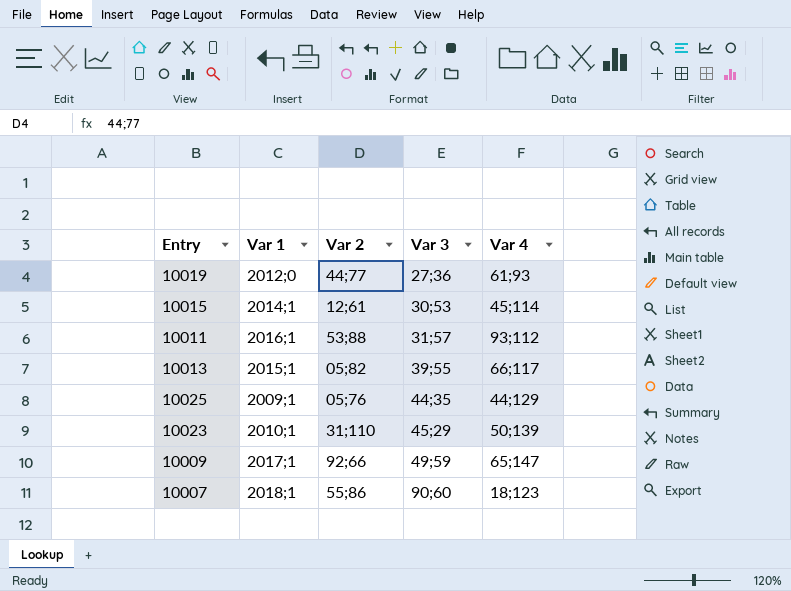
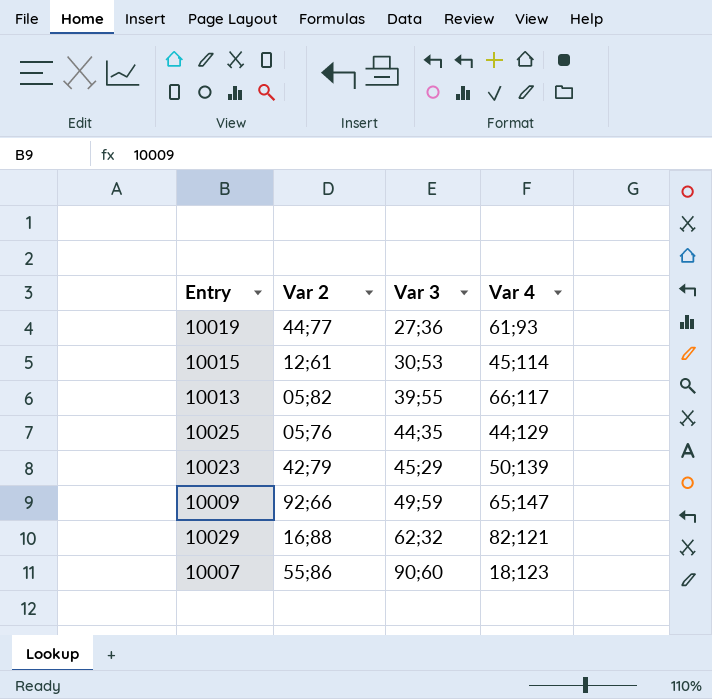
column Var 1 | position: 2 -> none
row 10011: 2016;1 | 53;88 | 31;57 | 93;112 -> none
10023 | Var 2: 31;110 -> 42;79
row 10029: none -> 16;88 | 62;32 | 82;121

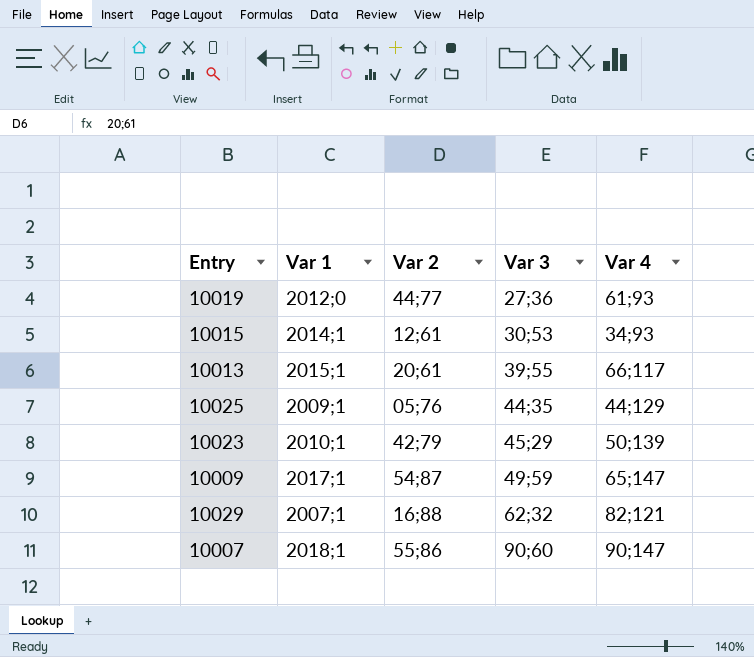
column Var 1 | position: none -> 2
10015 | Var 4: 45;114 -> 34;93
10013 | Var 2: 05;82 -> 20;61
10009 | Var 2: 92;66 -> 54;87
10007 | Var 4: 18;123 -> 90;147

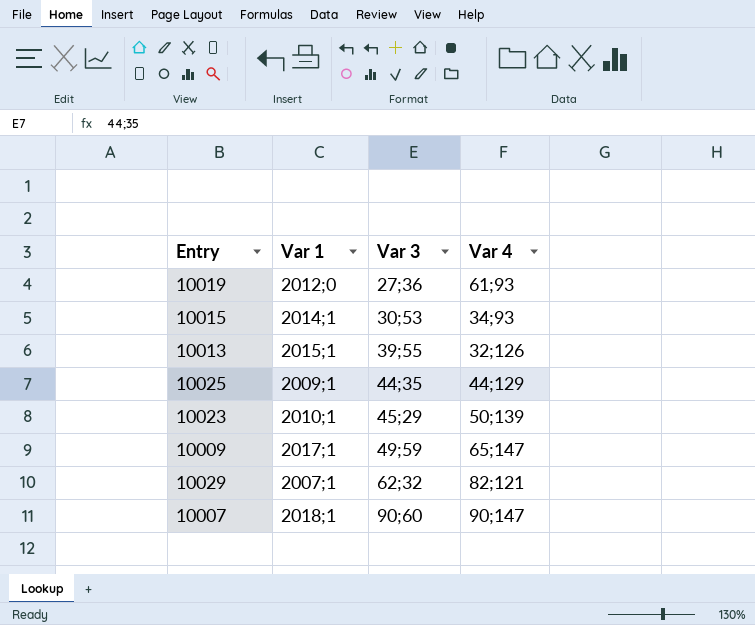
column Var 2 | position: 3 -> none
10013 | Var 4: 66;117 -> 32;126

